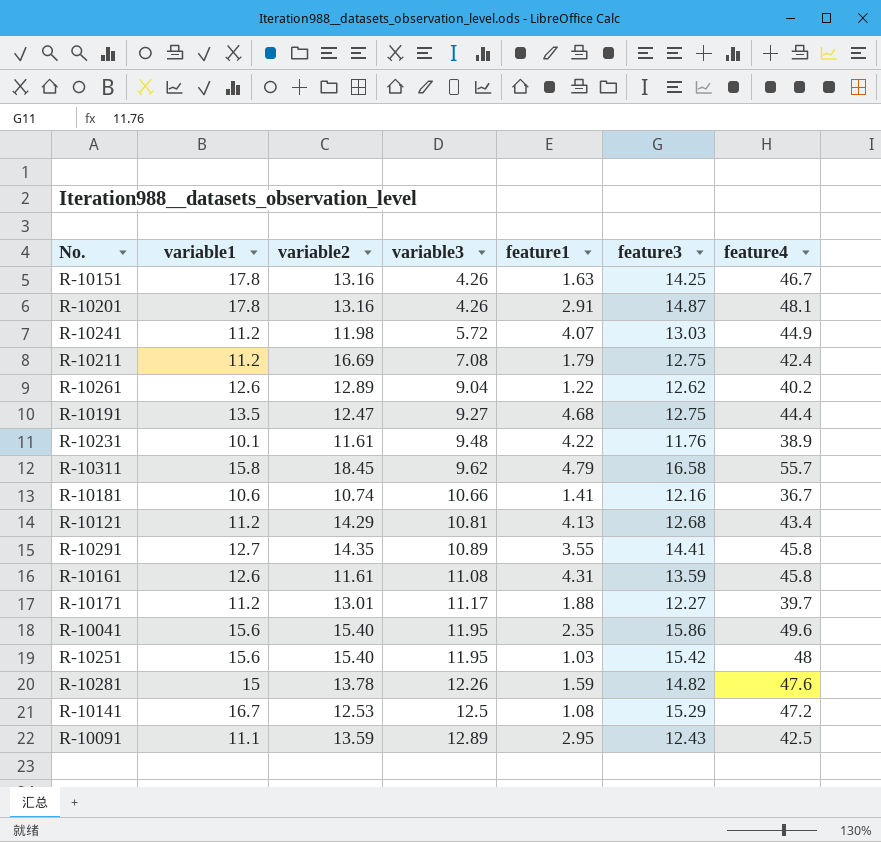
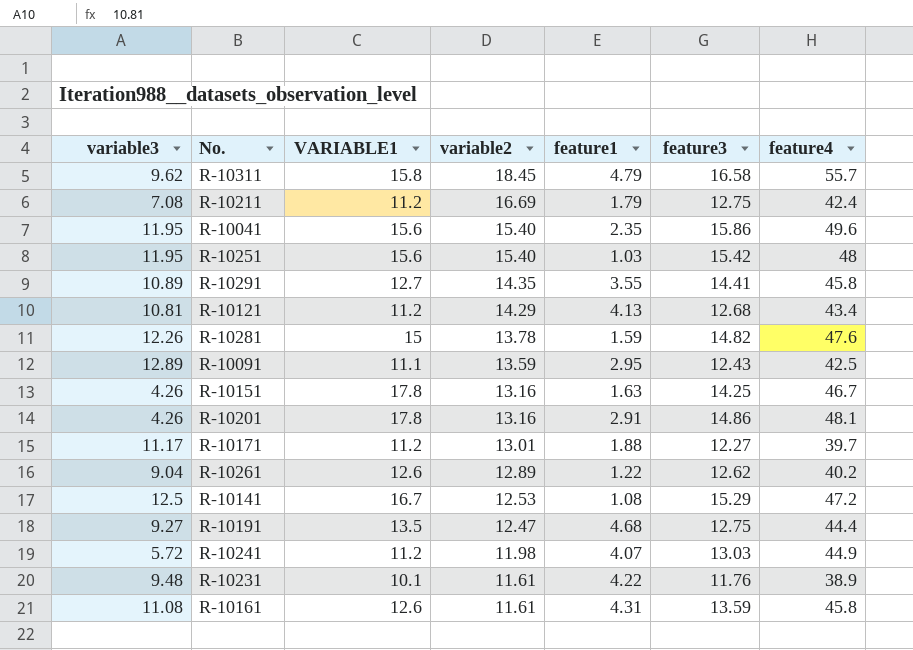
row order: variable3 ascending -> variable2 descending
column variable3 | position: 4 -> 1
column name: variable1 -> VARIABLE1
row R-10181: 10.6 | 10.74 | 10.66 | 1.41 | 12.16 | 36.7 -> none
R-10201 | feature3: 14.87 -> 14.86

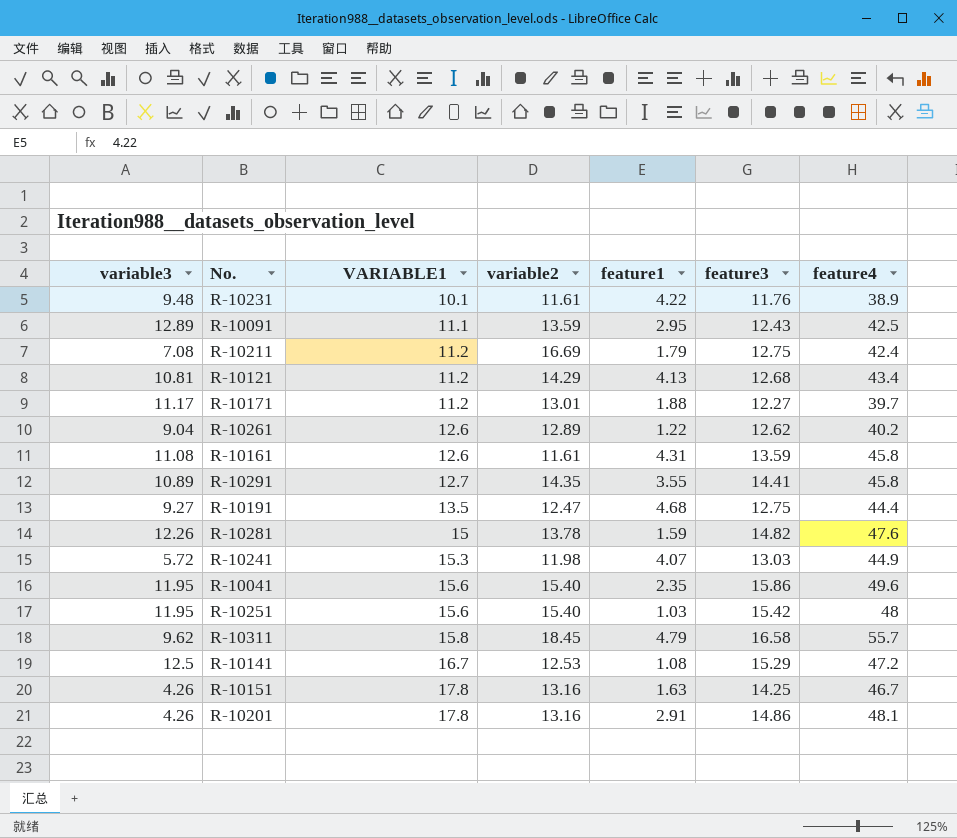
row order: variable2 descending -> VARIABLE1 ascending
R-10241 | VARIABLE1: 11.2 -> 15.3

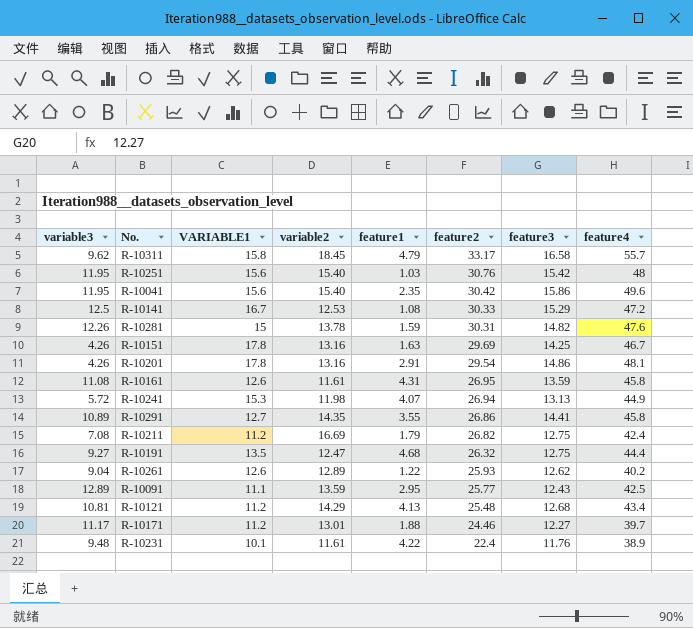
row order: VARIABLE1 ascending -> feature2 descending
column feature2 | position: none -> 6
R-10241 | feature3: 13.03 -> 13.13

